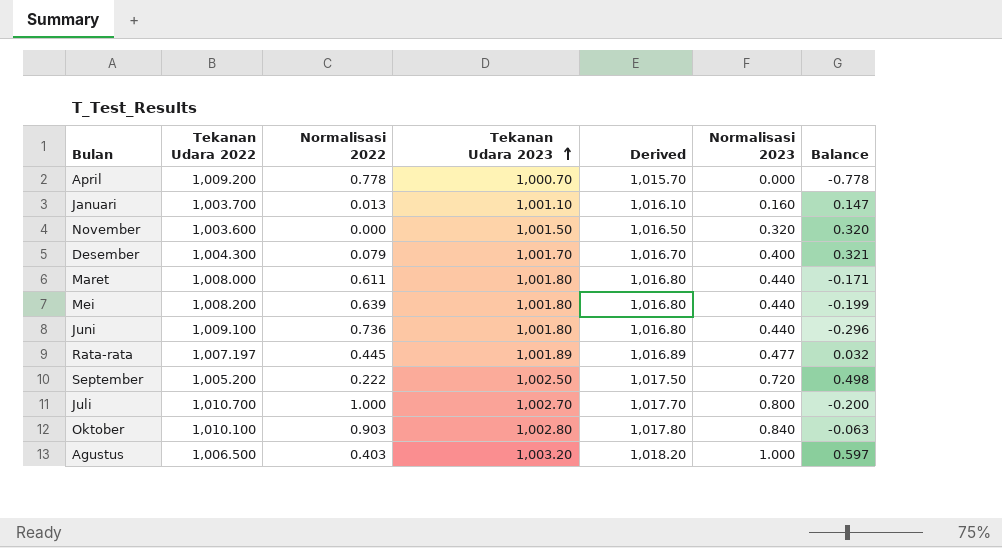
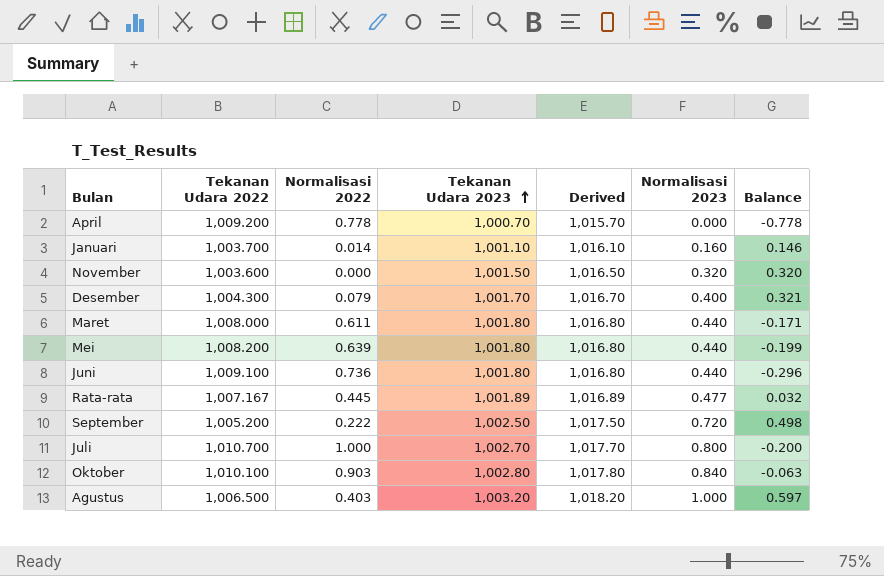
Januari | Normalisasi 2022: 0.013 -> 0.014
Januari | Balance: 0.147 -> 0.146
Rata-rata | Tekanan Udara 2022: 1,007.197 -> 1,007.167

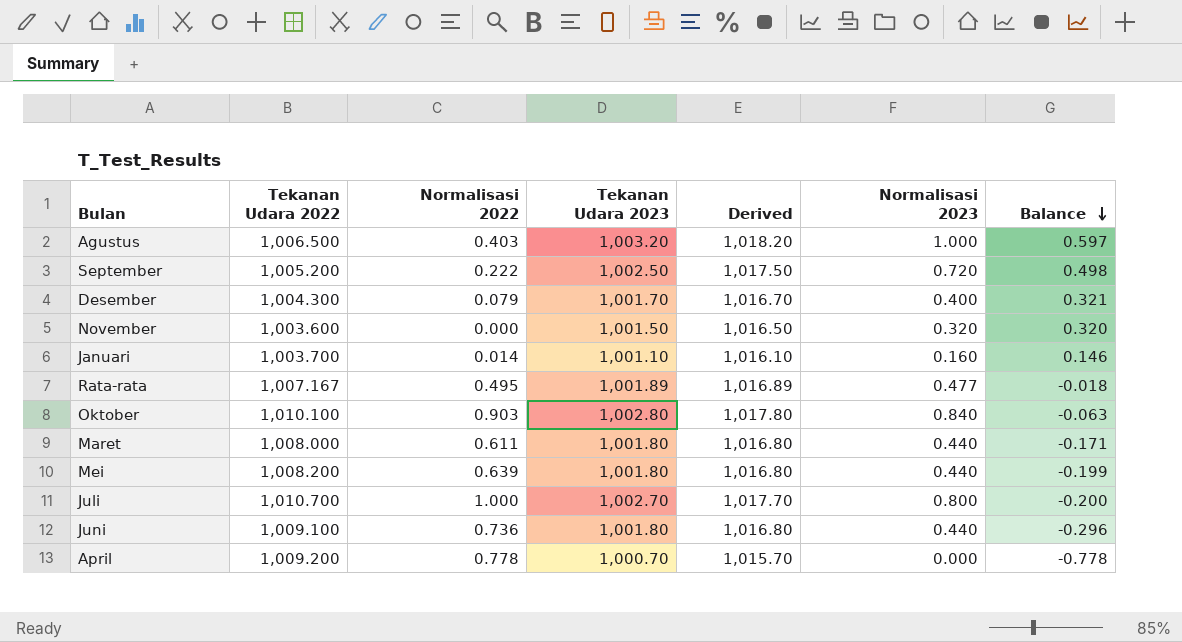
row order: Tekanan Udara 2023 ascending -> Balance descending
Rata-rata | Normalisasi 2022: 0.445 -> 0.495
Rata-rata | Balance: 0.032 -> -0.018

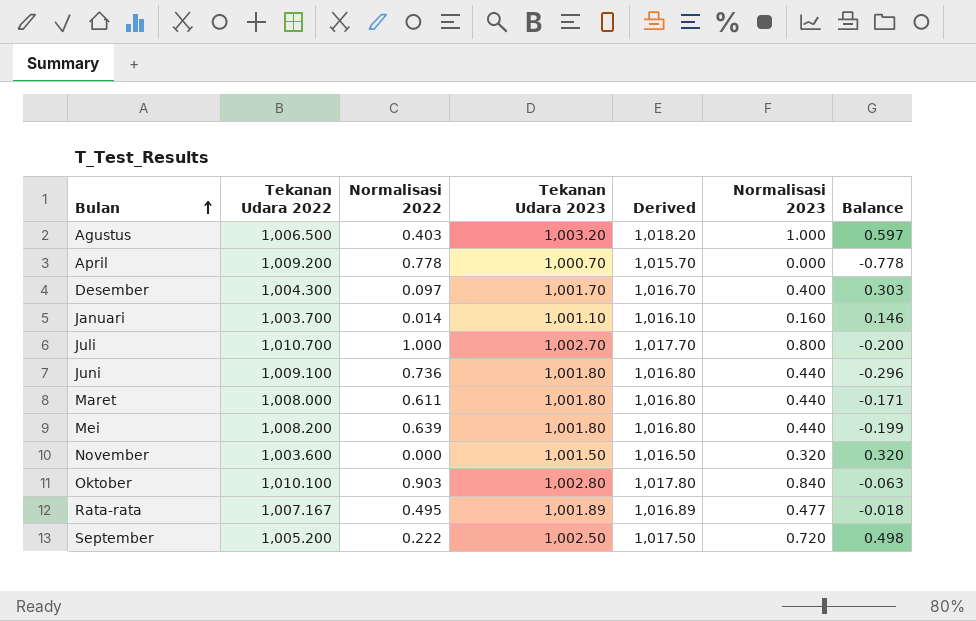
row order: Balance descending -> Bulan ascending
Desember | Normalisasi 2022: 0.079 -> 0.097
Desember | Balance: 0.321 -> 0.303

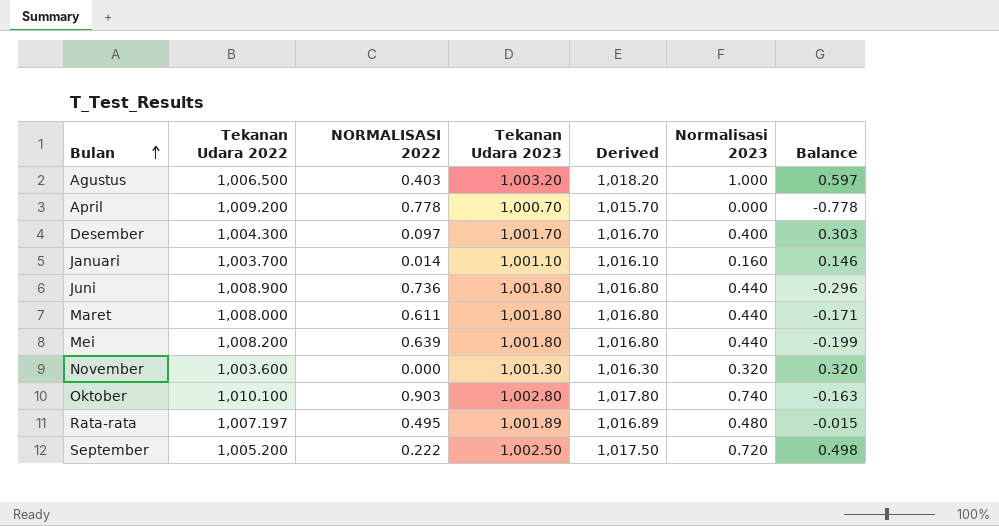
column name: Normalisasi 2022 -> NORMALISASI 2022
row Juli: 1,010.700 | 1.000 | 1,002.70 | 1,017.70 | 0.800 | -0.200 -> none
Juni | Tekanan Udara 2022: 1,009.100 -> 1,008.900
November | Tekanan Udara 2023: 1,001.50 -> 1,001.30
November | Derived: 1,016.50 -> 1,016.30
Oktober | Normalisasi 2023: 0.840 -> 0.740
Oktober | Balance: -0.063 -> -0.163
Rata-rata | Tekanan Udara 2022: 1,007.167 -> 1,007.197
Rata-rata | Normalisasi 2023: 0.477 -> 0.480
Rata-rata | Balance: -0.018 -> -0.015

